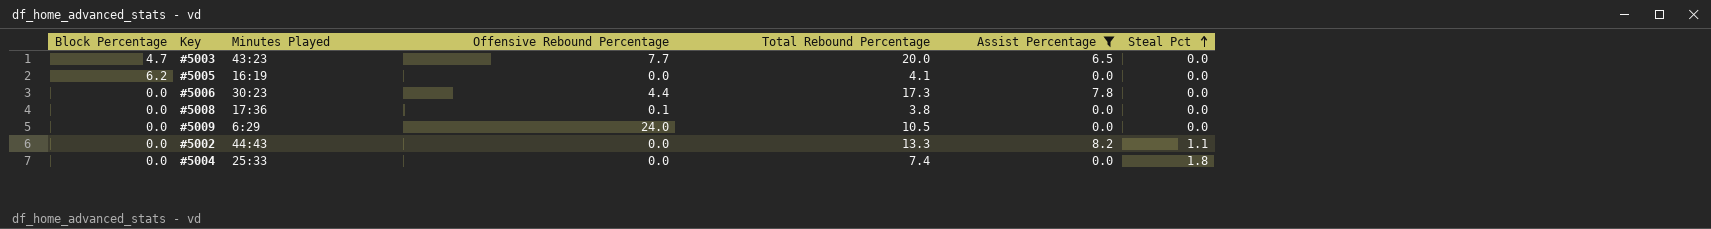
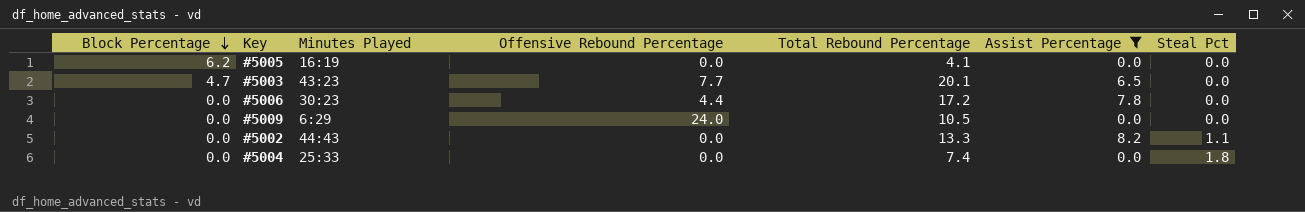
row order: Steal Pct ascending -> Block Percentage descending
row #5008: 0.0 | 17:36 | 0.1 | 3.8 | 0.0 | 0.0 -> none
#5003 | Total Rebound Percentage: 20.0 -> 20.1
#5006 | Total Rebound Percentage: 17.3 -> 17.2

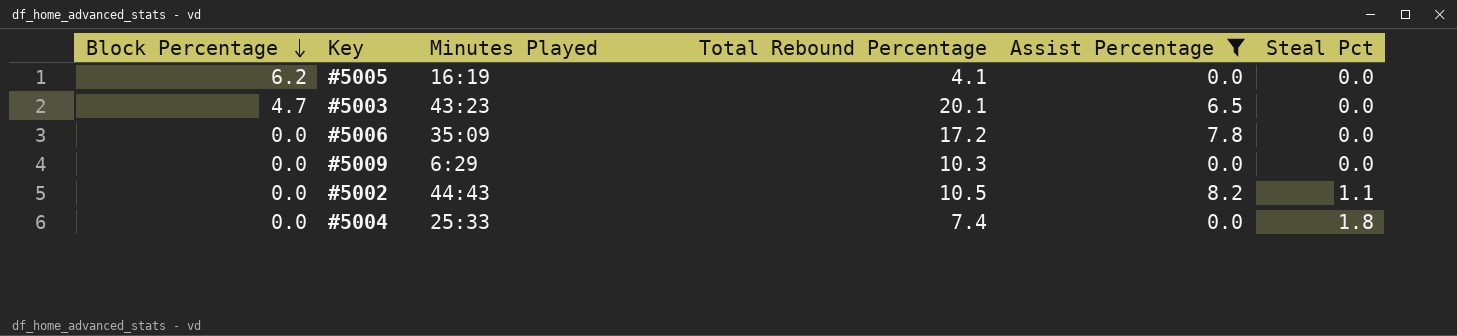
column Offensive Rebound Percentage | position: 4 -> none
#5006 | Minutes Played: 30:23 -> 35:09
#5009 | Total Rebound Percentage: 10.5 -> 10.3
#5002 | Total Rebound Percentage: 13.3 -> 10.5

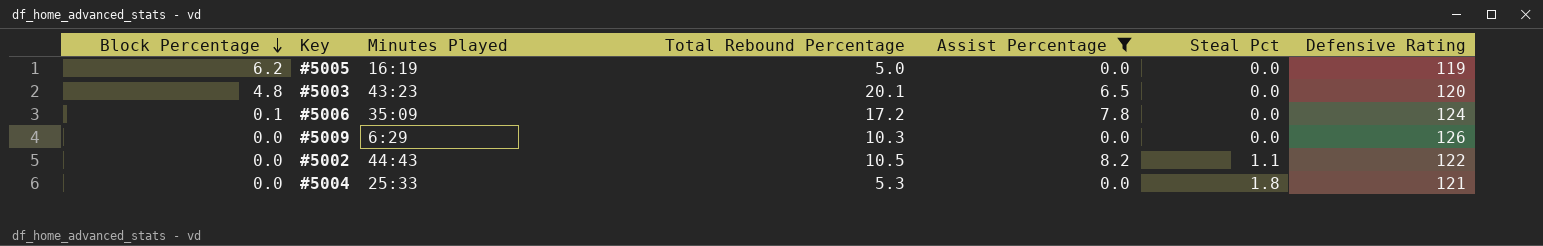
column Defensive Rating | position: none -> 7
#5005 | Total Rebound Percentage: 4.1 -> 5.0
#5003 | Block Percentage: 4.7 -> 4.8
#5006 | Block Percentage: 0.0 -> 0.1
#5004 | Total Rebound Percentage: 7.4 -> 5.3

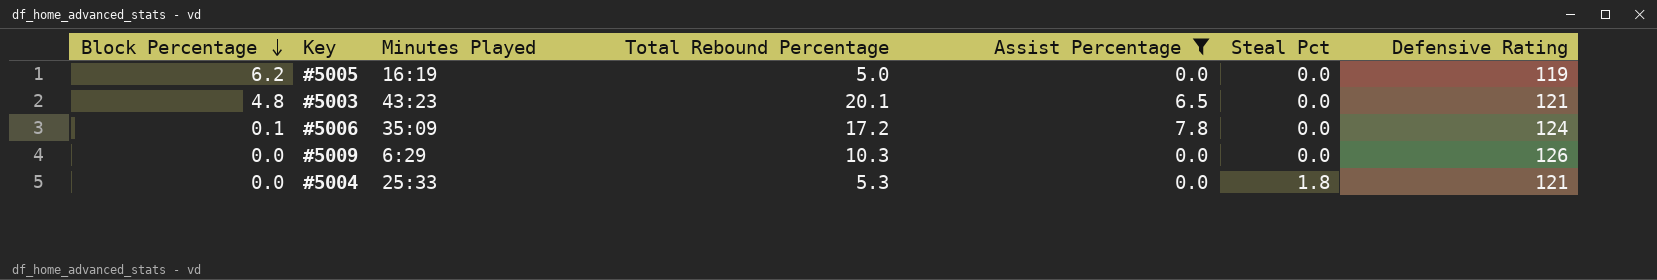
row #5002: 0.0 | 44:43 | 10.5 | 8.2 | 1.1 | 122 -> none
#5003 | Defensive Rating: 120 -> 121

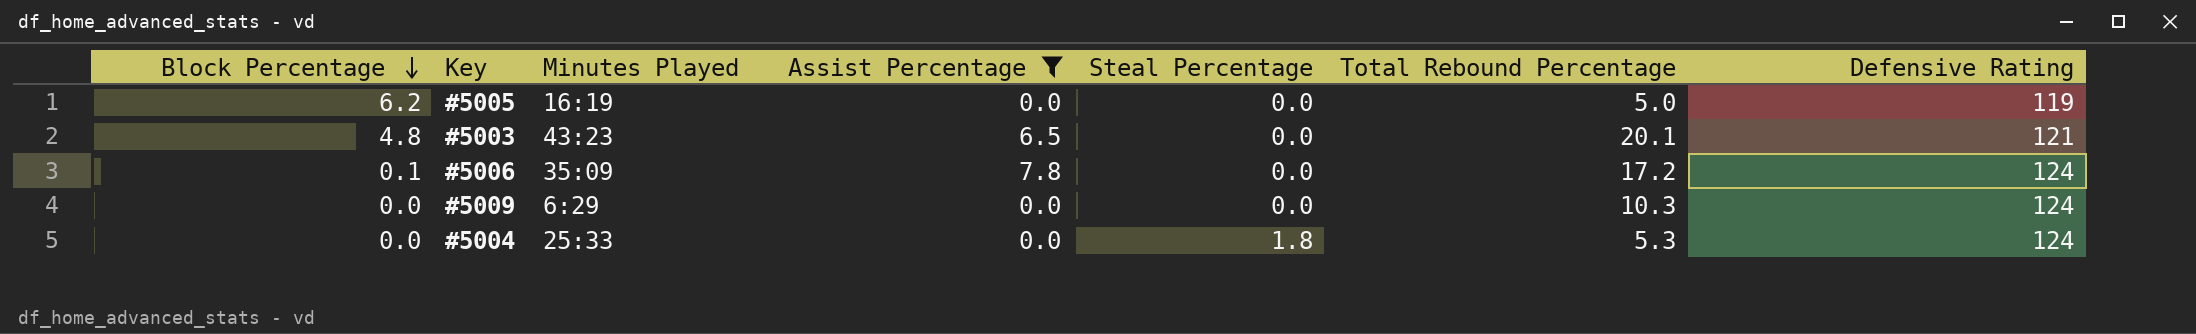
column name: Steal Pct -> Steal Percentage
column Total Rebound Percentage | position: 4 -> 6
#5009 | Defensive Rating: 126 -> 124
#5004 | Defensive Rating: 121 -> 124

